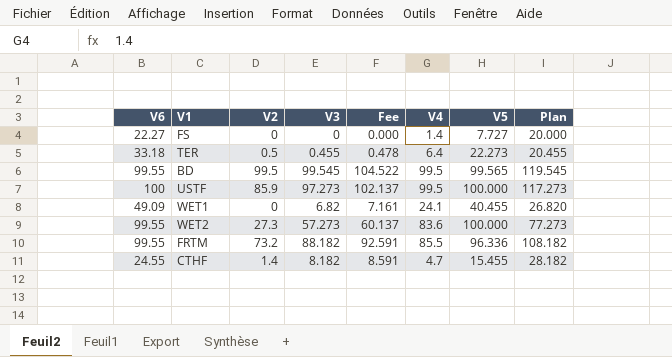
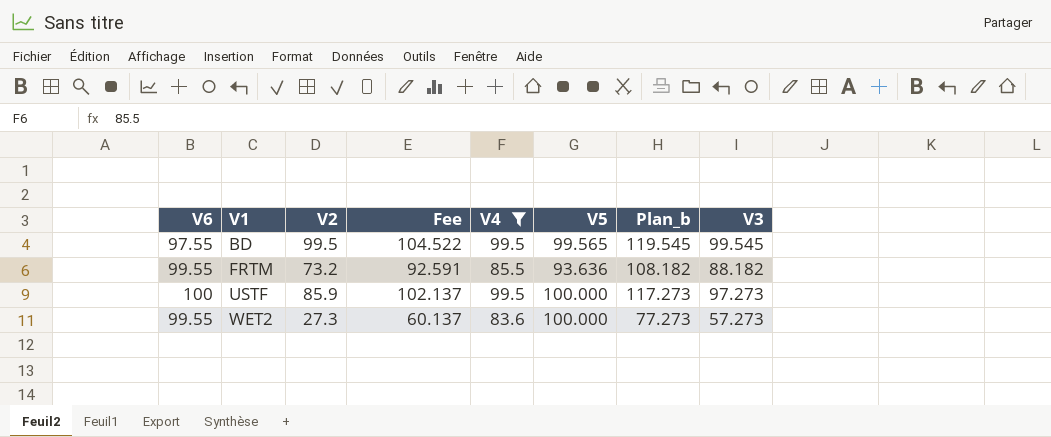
filter: none -> V4 >= 83.6
row order: none -> V1 ascending
column name: Plan -> Plan_b
column V3 | position: 4 -> 8
BD | V6: 99.55 -> 97.55
FRTM | V5: 96.336 -> 93.636

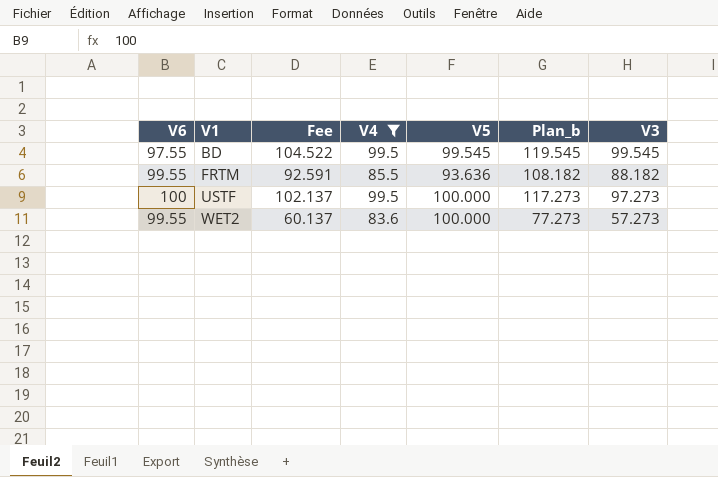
column V2 | position: 3 -> none
BD | V5: 99.565 -> 99.545

